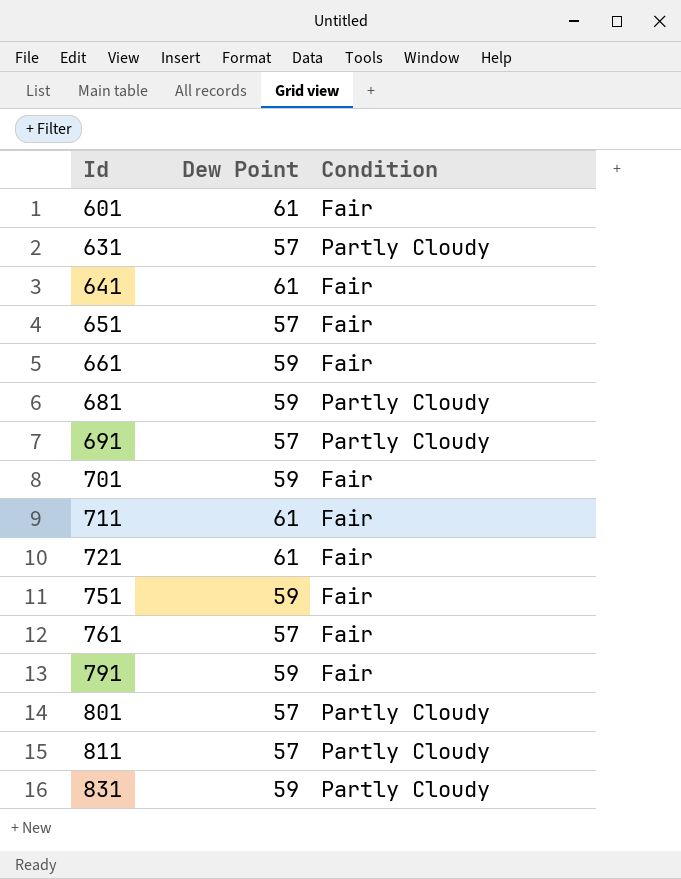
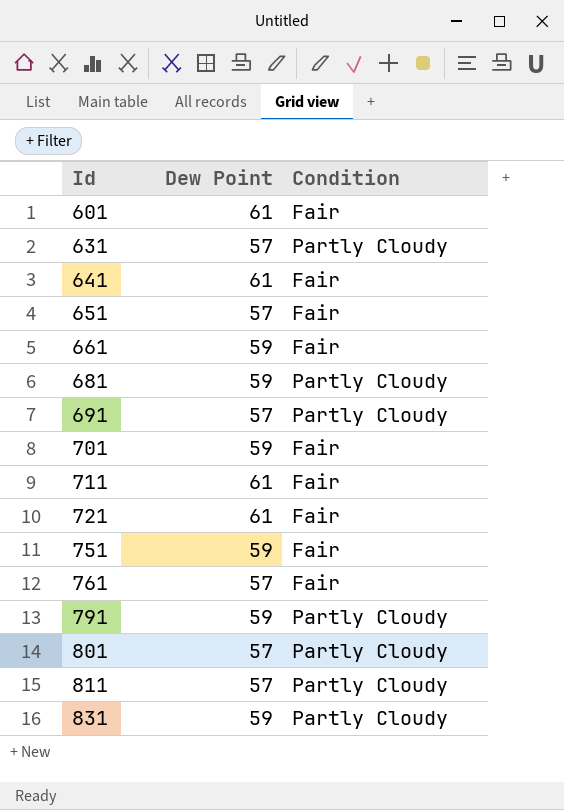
791 | Condition: Fair -> Partly Cloudy

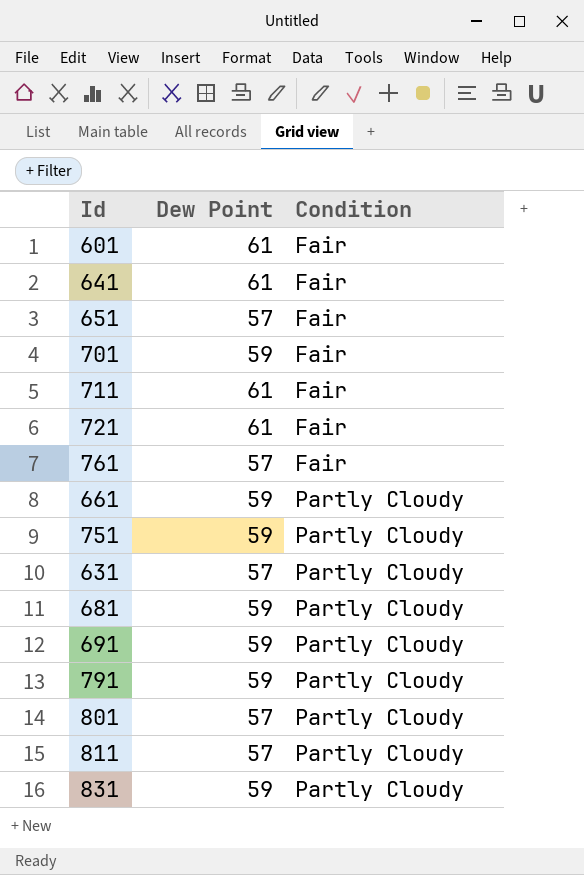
row order: Id ascending -> Condition ascending
661 | Condition: Fair -> Partly Cloudy
751 | Condition: Fair -> Partly Cloudy
691 | Dew Point: 57 -> 59

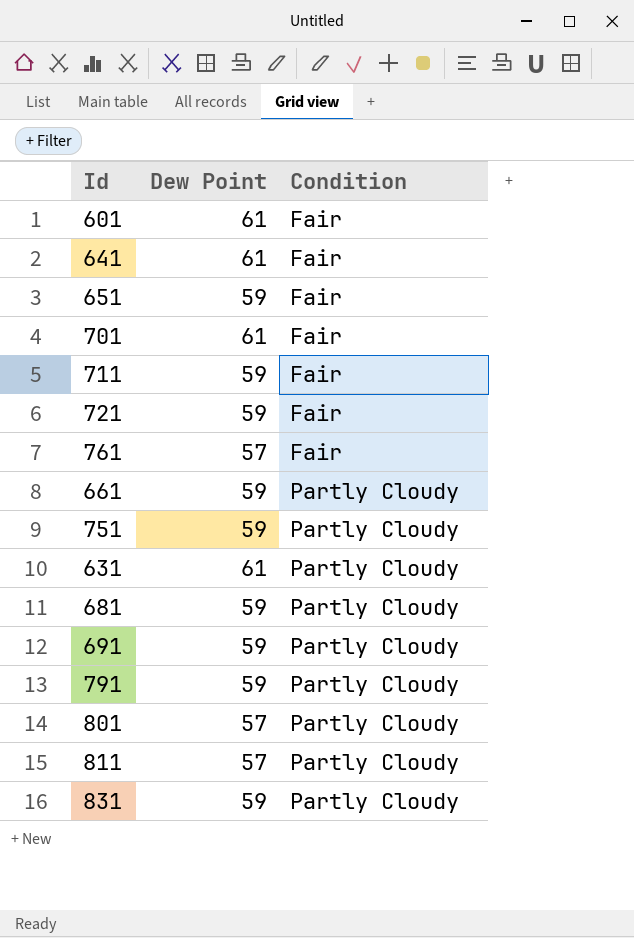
651 | Dew Point: 57 -> 59
701 | Dew Point: 59 -> 61
711 | Dew Point: 61 -> 59
721 | Dew Point: 61 -> 59
631 | Dew Point: 57 -> 61

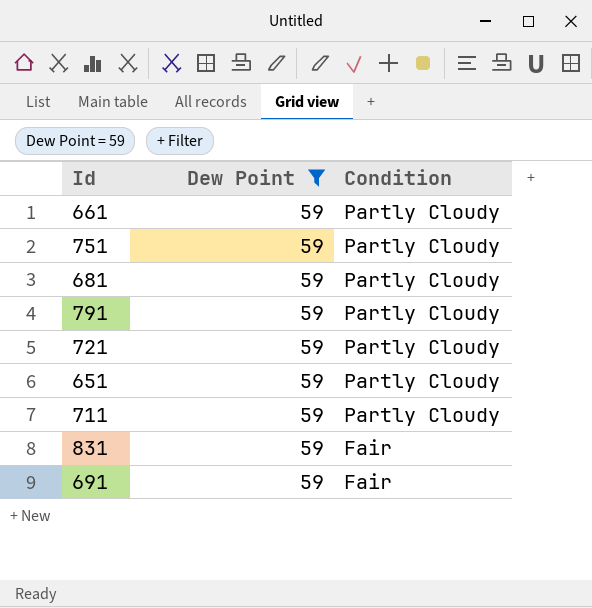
filter: none -> Dew Point = 59
row order: Condition ascending -> Condition descending
721 | Condition: Fair -> Partly Cloudy
651 | Condition: Fair -> Partly Cloudy
711 | Condition: Fair -> Partly Cloudy
831 | Condition: Partly Cloudy -> Fair
691 | Condition: Partly Cloudy -> Fair

